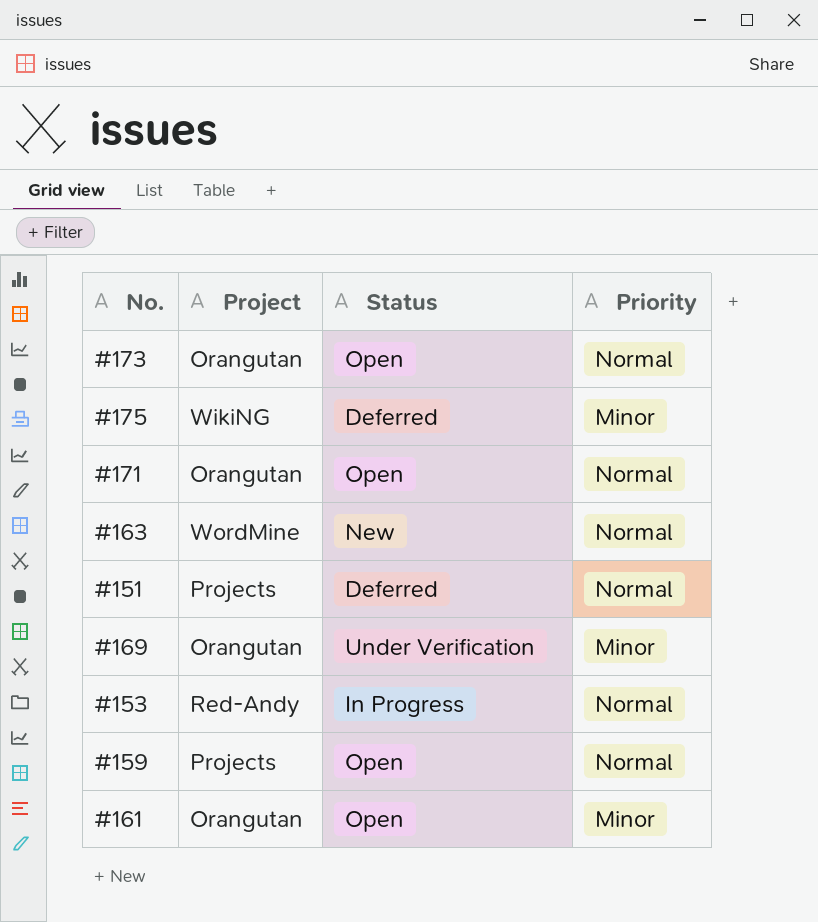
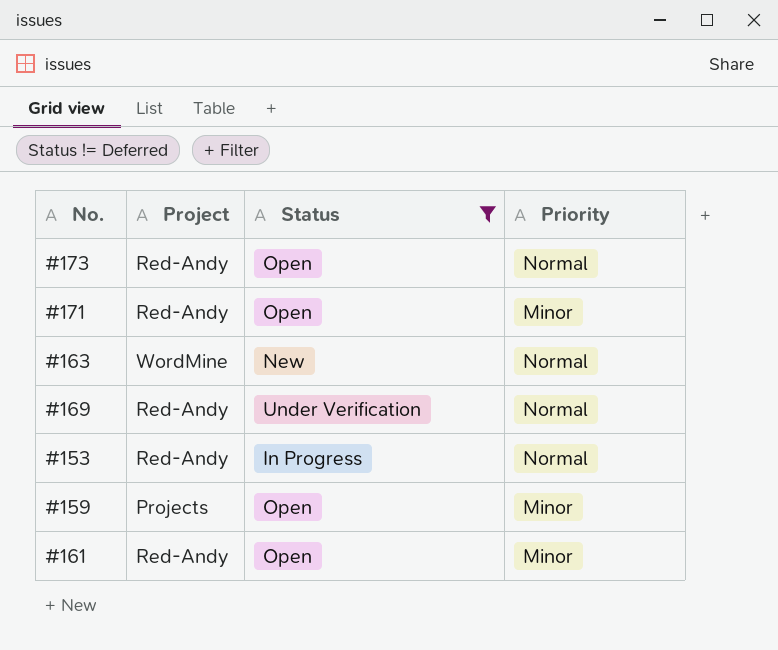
filter: none -> Status != Deferred
#173 | Project: Orangutan -> Red-Andy
#171 | Project: Orangutan -> Red-Andy
#171 | Priority: Normal -> Minor
#169 | Project: Orangutan -> Red-Andy
#169 | Priority: Minor -> Normal
#159 | Priority: Normal -> Minor
#161 | Project: Orangutan -> Red-Andy

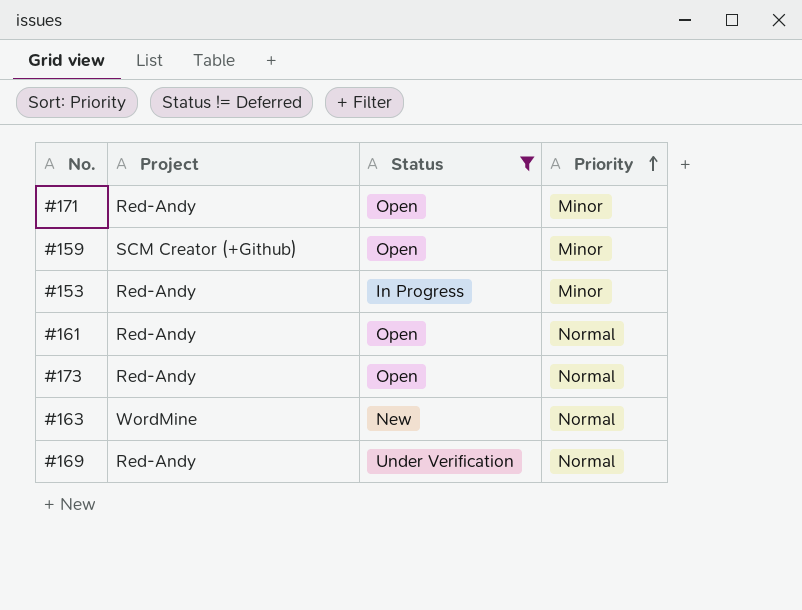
row order: none -> Priority ascending
#159 | Project: Projects -> SCM Creator (+Github)
#153 | Priority: Normal -> Minor
#161 | Priority: Minor -> Normal

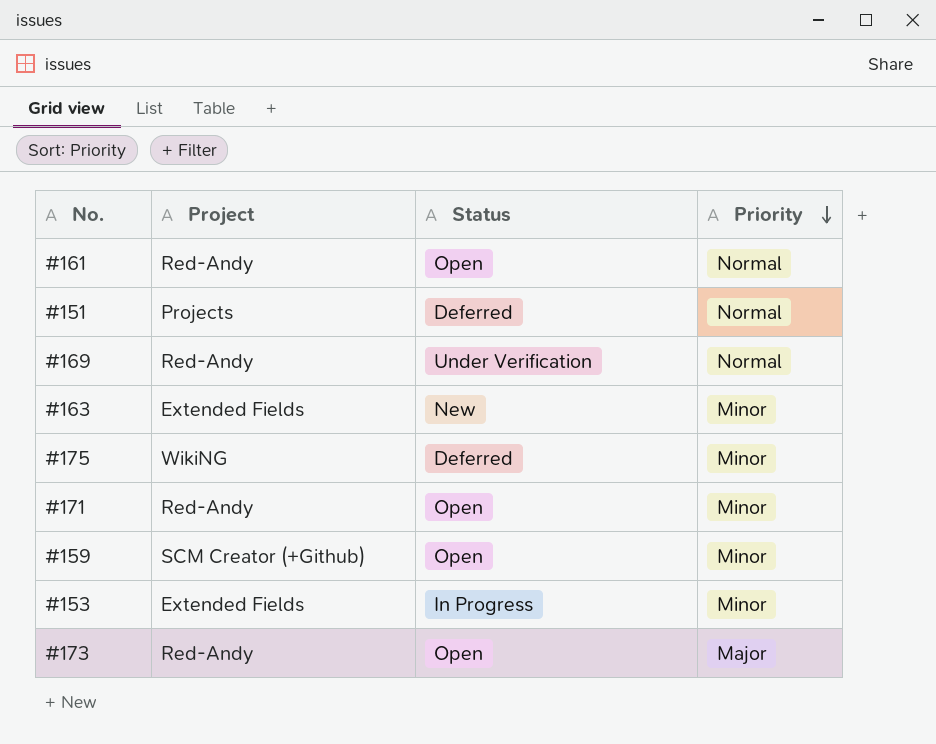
filter: Status != Deferred -> none
row order: Priority ascending -> Priority descending
#163 | Project: WordMine -> Extended Fields
#163 | Priority: Normal -> Minor
#153 | Project: Red-Andy -> Extended Fields
#173 | Priority: Normal -> Major

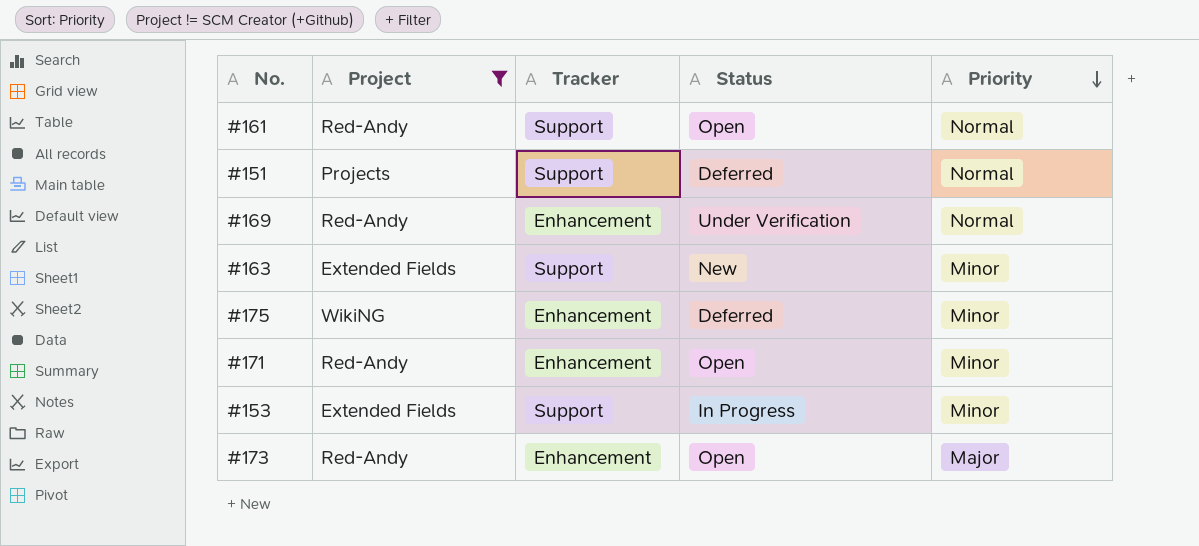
filter: none -> Project != SCM Creator (+Github)
column Tracker | position: none -> 3

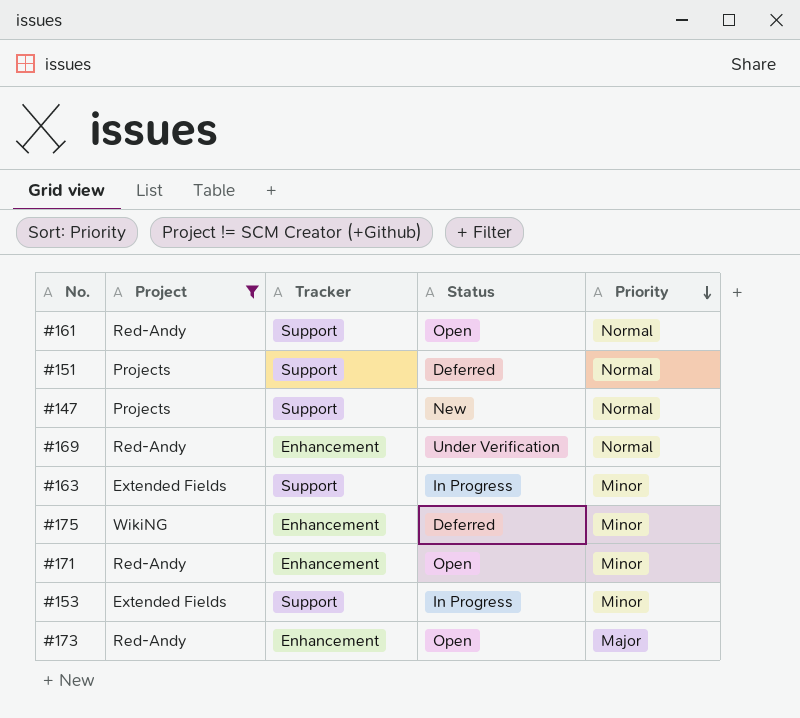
row #147: none -> Projects | Support | New | Normal
#163 | Status: New -> In Progress

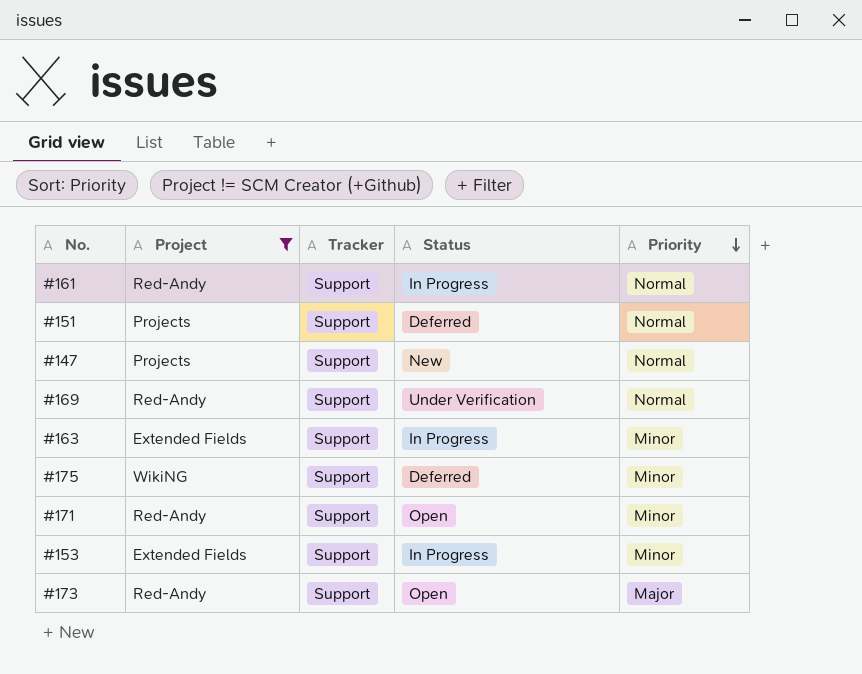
#161 | Status: Open -> In Progress
#169 | Tracker: Enhancement -> Support
#175 | Tracker: Enhancement -> Support
#171 | Tracker: Enhancement -> Support
#173 | Tracker: Enhancement -> Support

